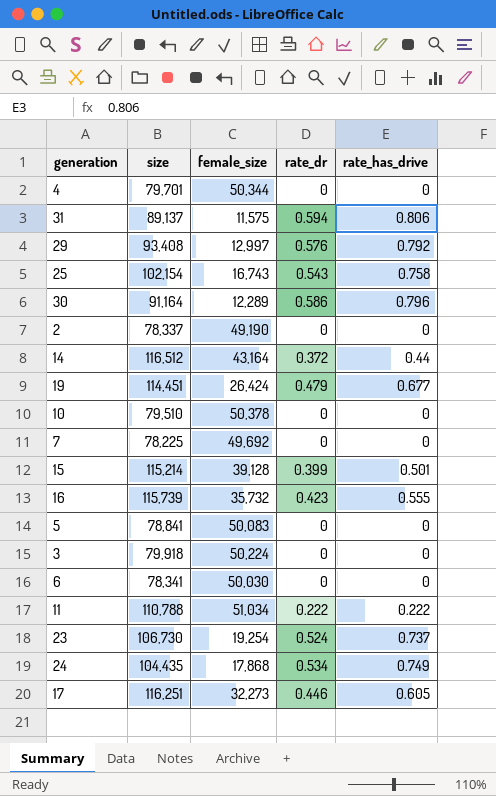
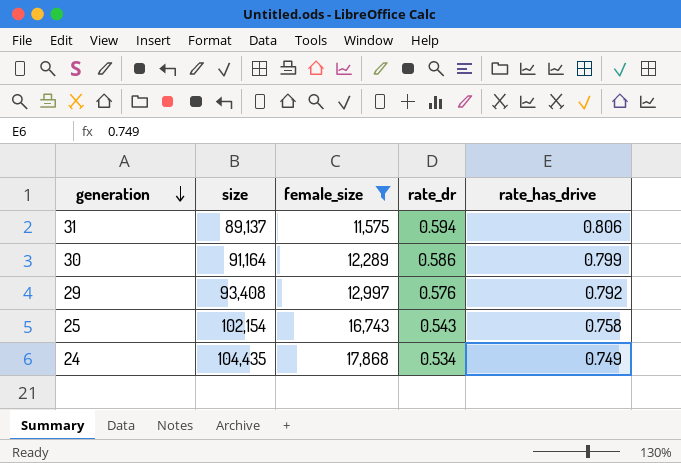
filter: none -> female_size <= 17,868
row order: none -> generation descending
30 | rate_has_drive: 0.796 -> 0.799

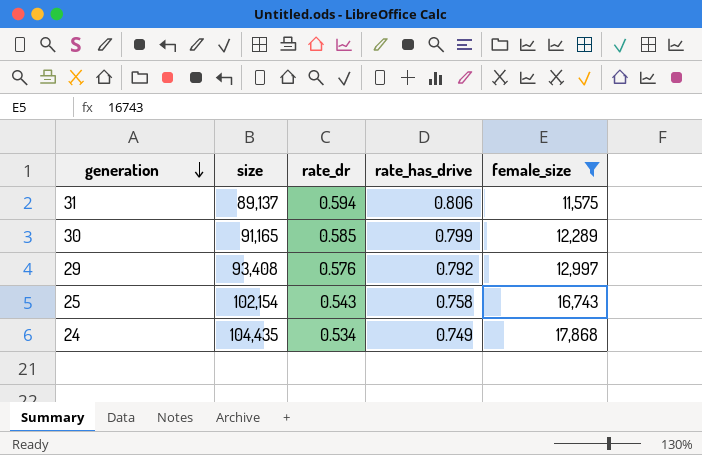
column female_size | position: 3 -> 5
30 | size: 91,164 -> 91,165
30 | rate_dr: 0.586 -> 0.585

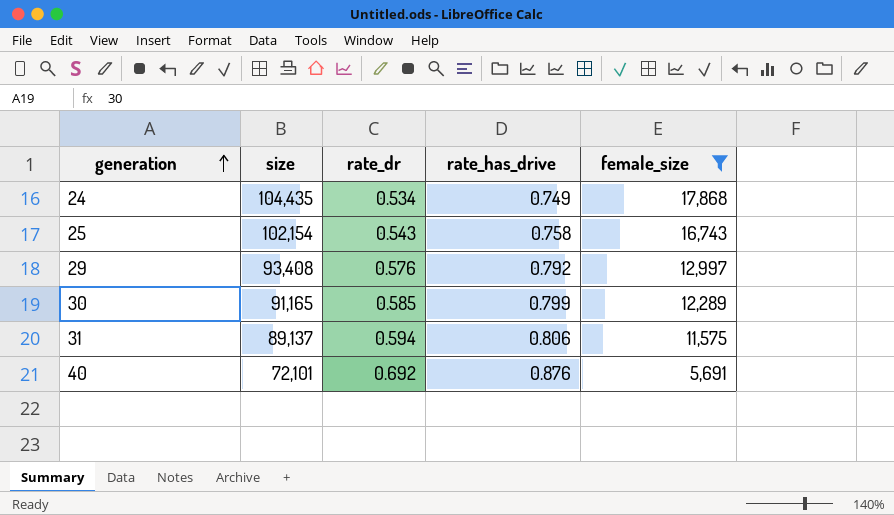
row order: generation descending -> generation ascending
row 40: none -> 72,101 | 0.692 | 0.876 | 5,691

